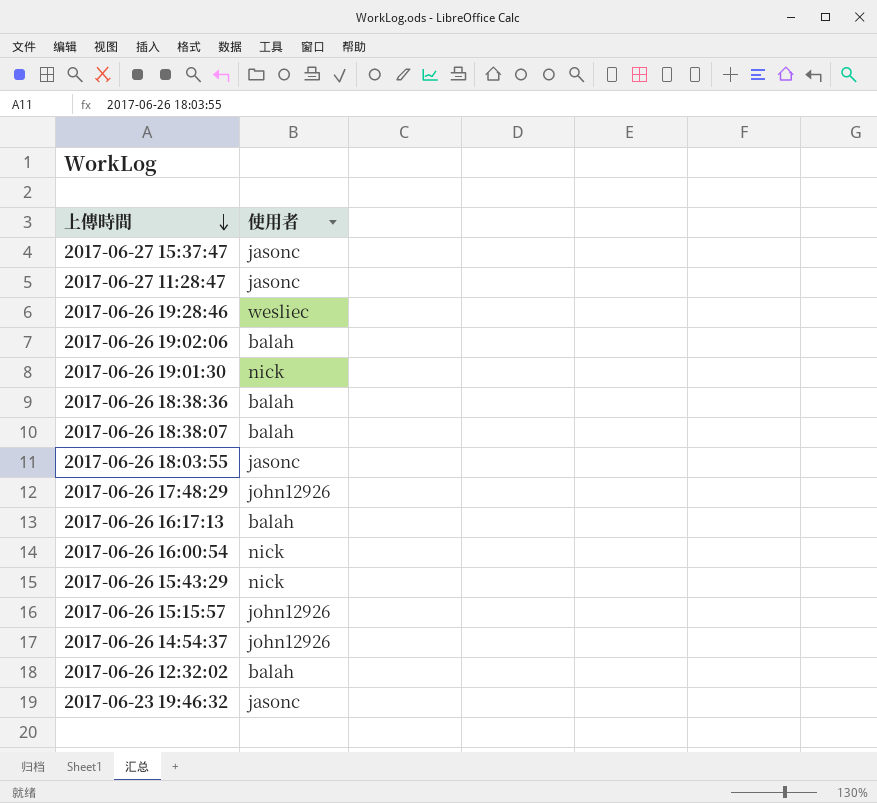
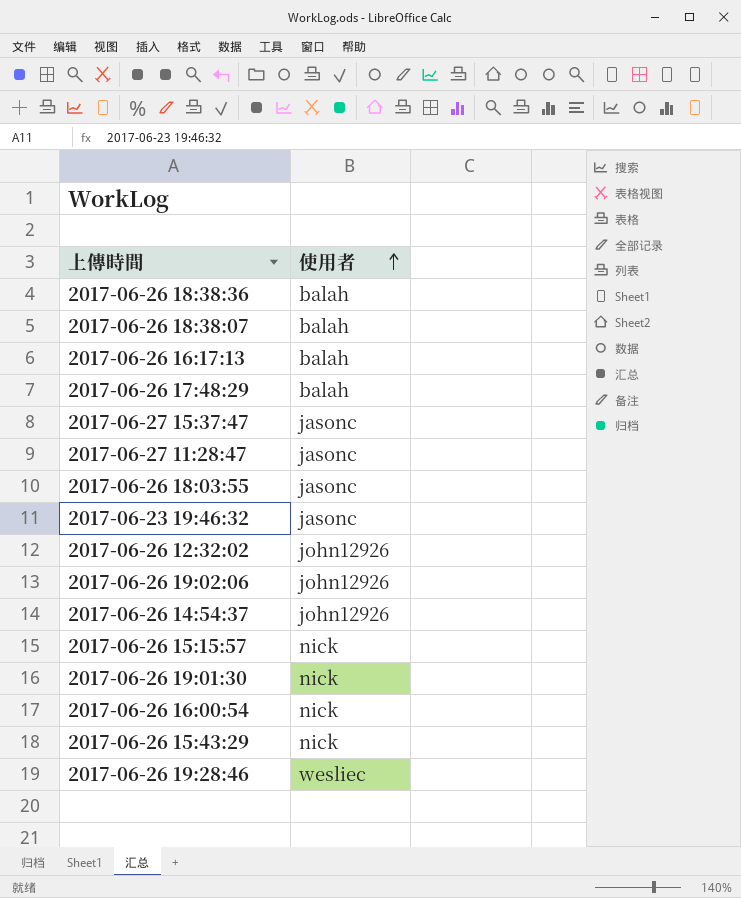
row order: 上傳時間 descending -> 使用者 ascending
2017-06-26 17:48:29 | 使用者: john12926 -> balah
2017-06-26 12:32:02 | 使用者: balah -> john12926
2017-06-26 19:02:06 | 使用者: balah -> john12926
2017-06-26 15:15:57 | 使用者: john12926 -> nick

